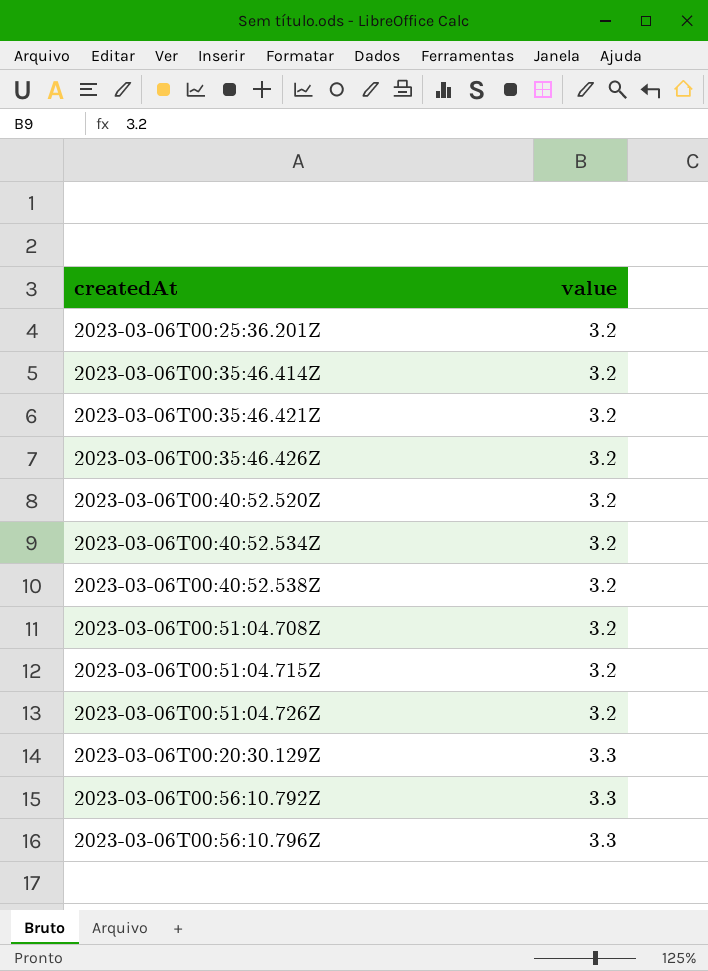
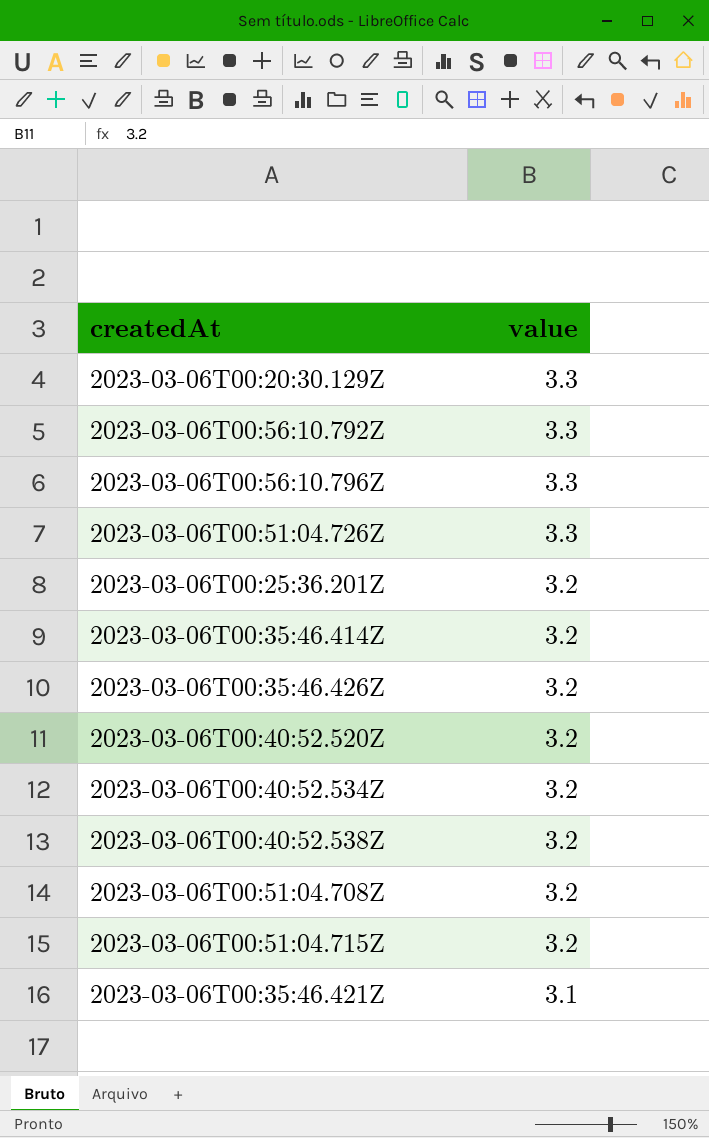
row order: value ascending -> value descending
2023-03-06T00:51:04.726Z | value: 3.2 -> 3.3
2023-03-06T00:35:46.421Z | value: 3.2 -> 3.1

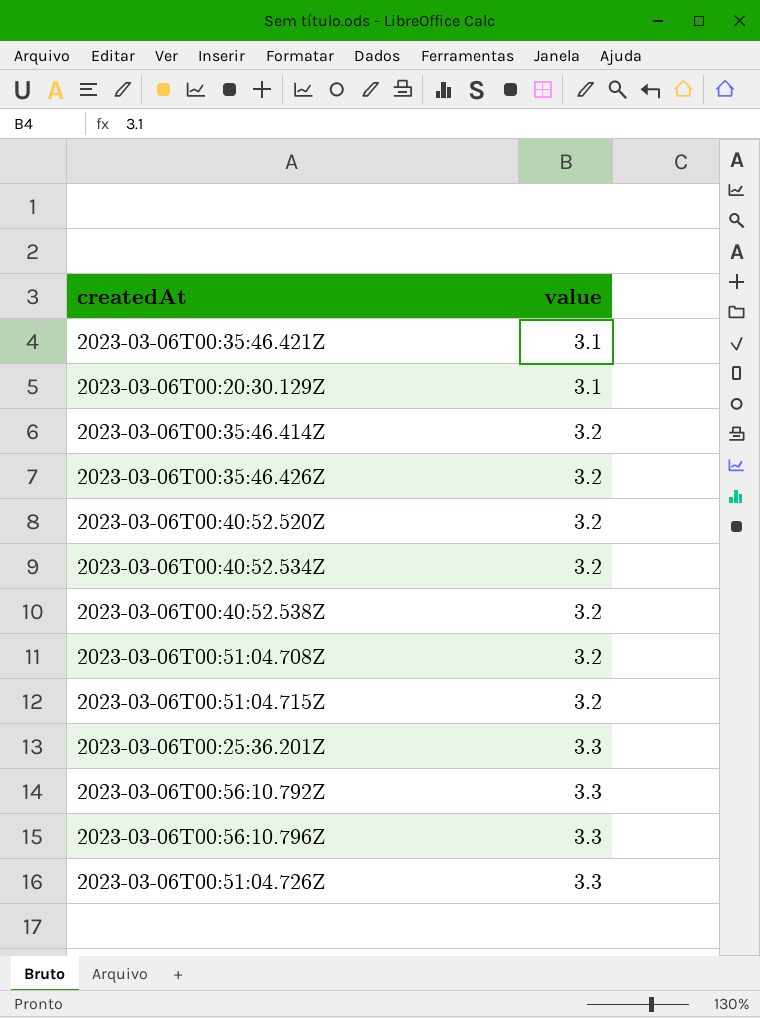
row order: value descending -> value ascending
2023-03-06T00:20:30.129Z | value: 3.3 -> 3.1
2023-03-06T00:25:36.201Z | value: 3.2 -> 3.3

